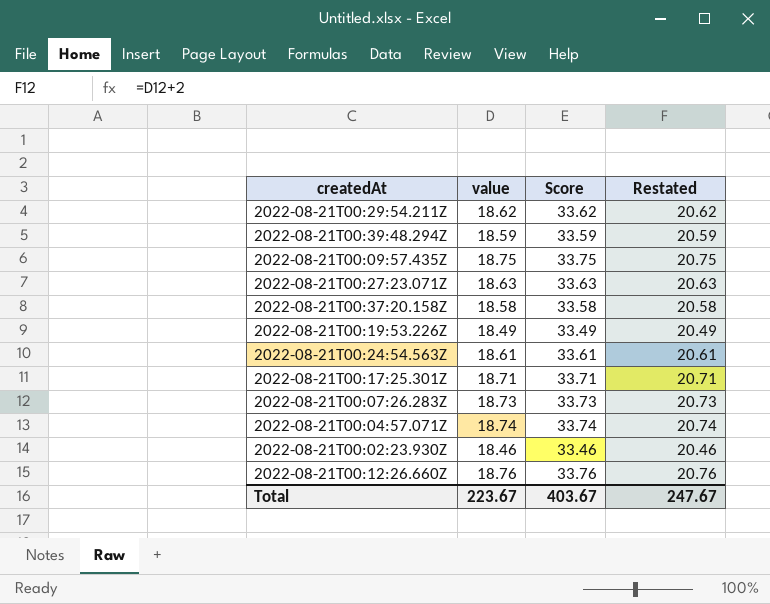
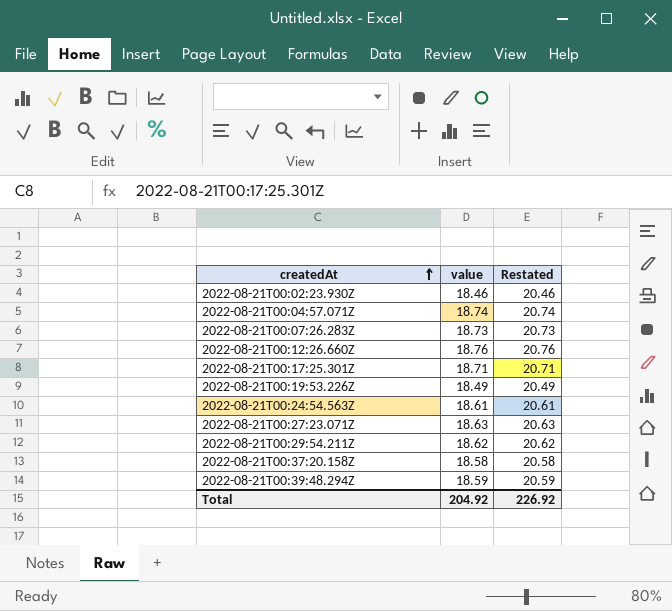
row order: none -> createdAt ascending
column Score | formula: [value] + 15 -> none
row 2022-08-21T00:09:57.435Z: 18.75 | 33.75 | 20.75 -> none
Total | value: 223.67 -> 204.92
Total | Restated: 247.67 -> 226.92

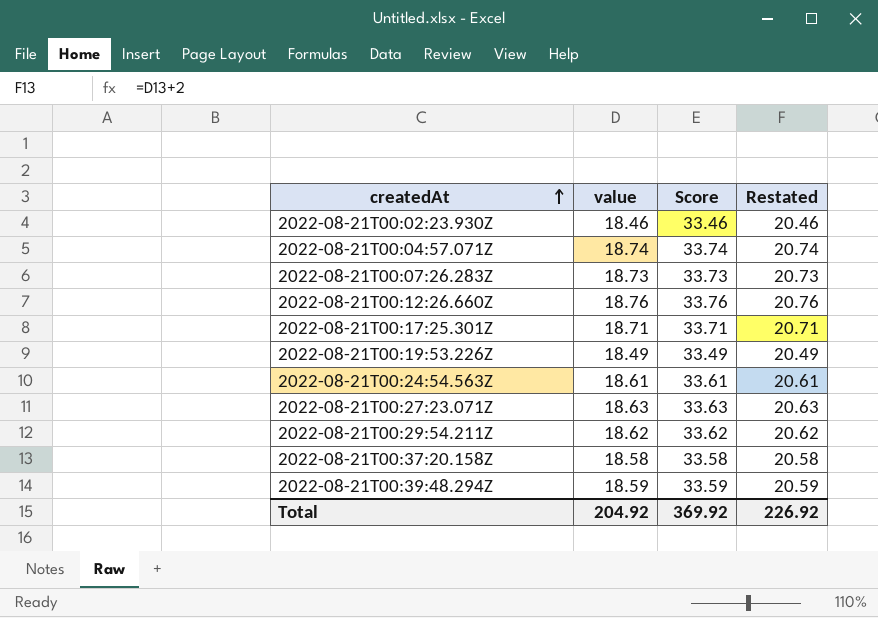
column Score | formula: none -> [value] + 15

